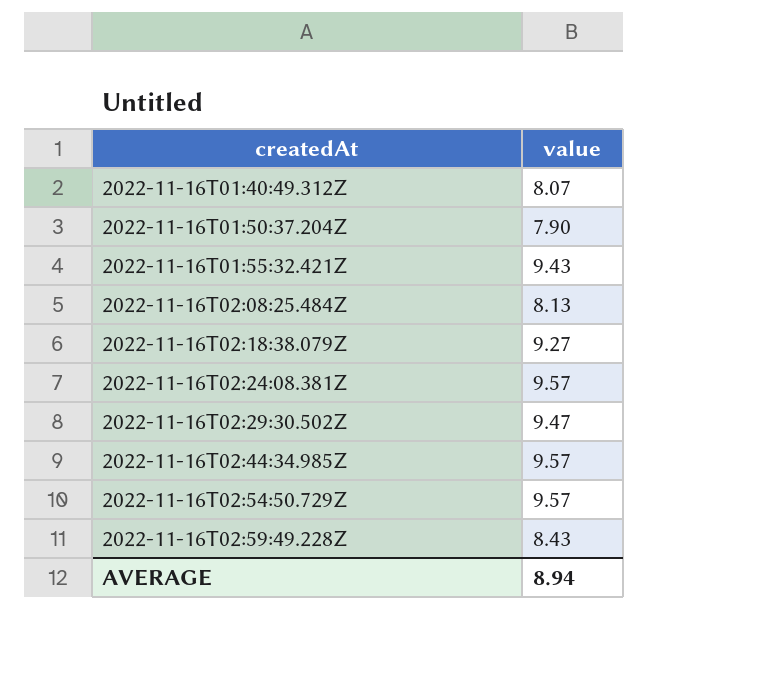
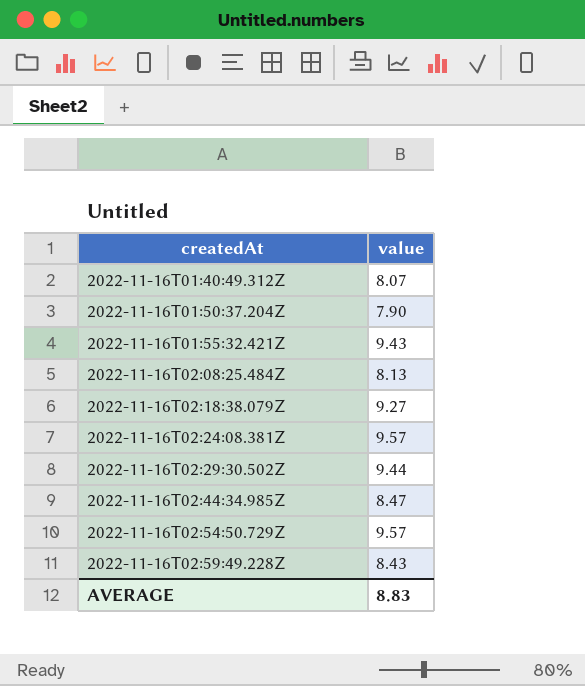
2022-11-16T02:29:30.502Z | value: 9.47 -> 9.44
2022-11-16T02:44:34.985Z | value: 9.57 -> 8.47
AVERAGE | value: 8.94 -> 8.83

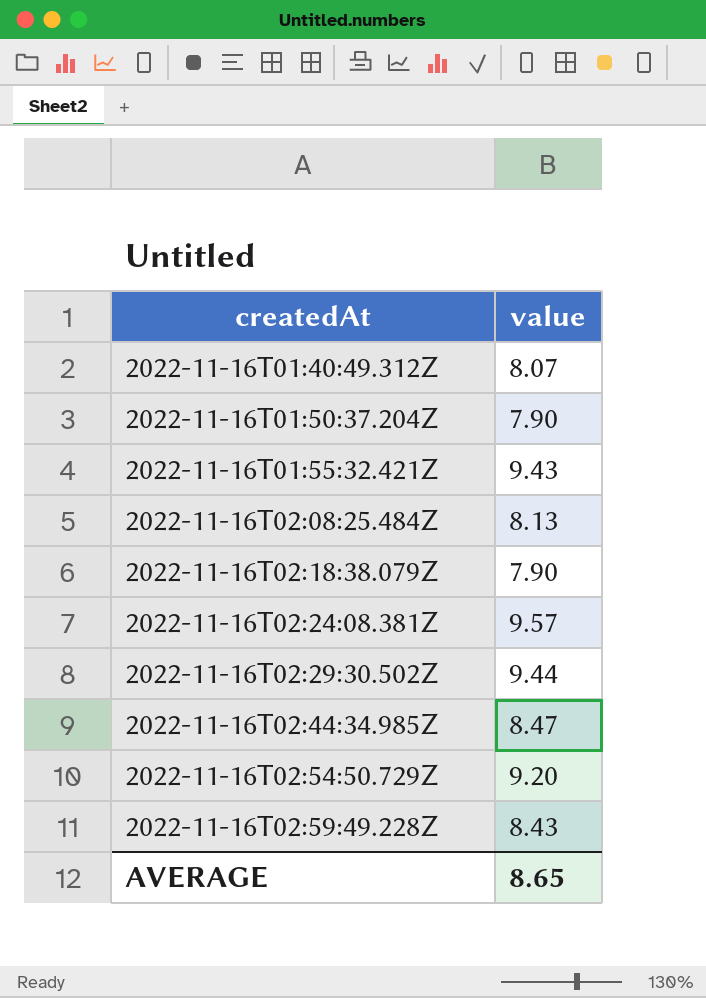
2022-11-16T02:18:38.079Z | value: 9.27 -> 7.90
2022-11-16T02:54:50.729Z | value: 9.57 -> 9.20
AVERAGE | value: 8.83 -> 8.65

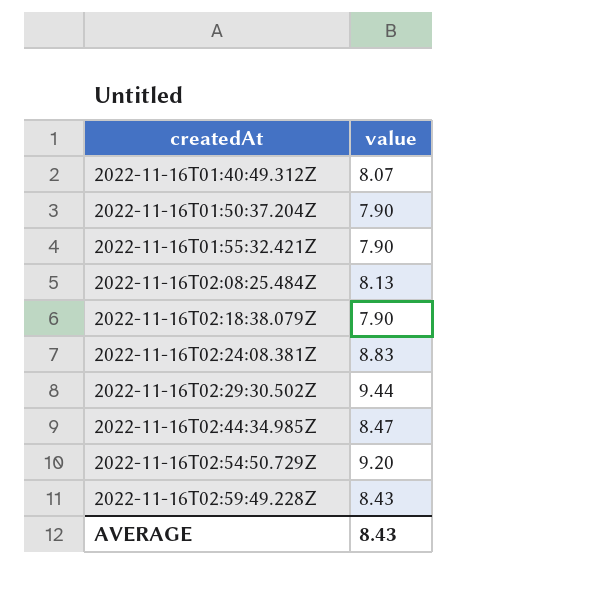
2022-11-16T01:55:32.421Z | value: 9.43 -> 7.90
2022-11-16T02:24:08.381Z | value: 9.57 -> 8.83
AVERAGE | value: 8.65 -> 8.43

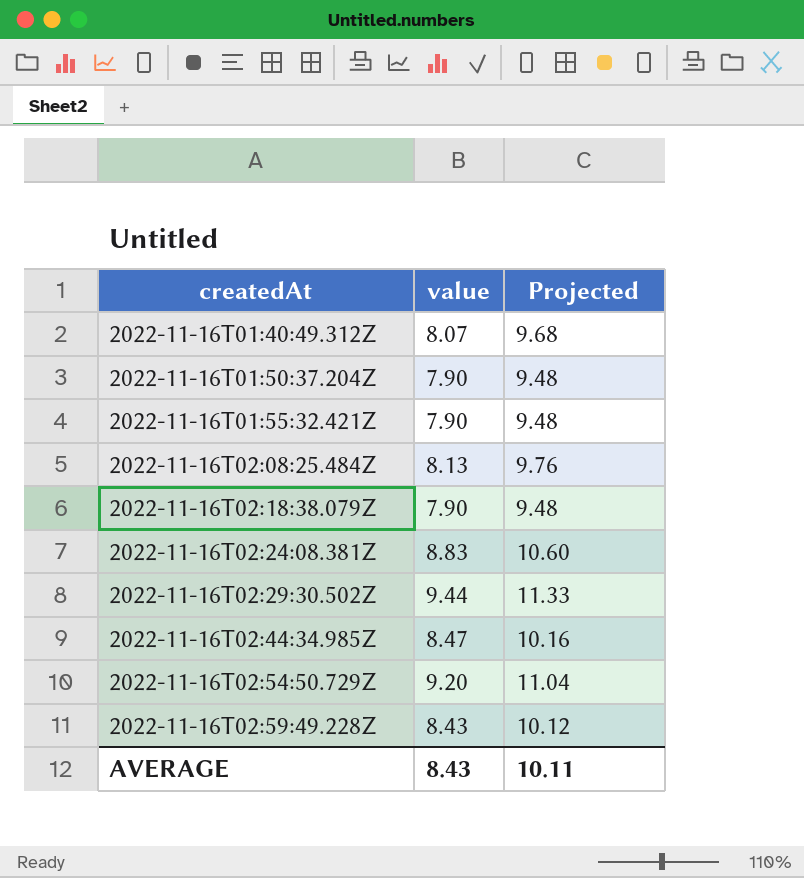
column Projected | formula: none -> [value] * 1.2

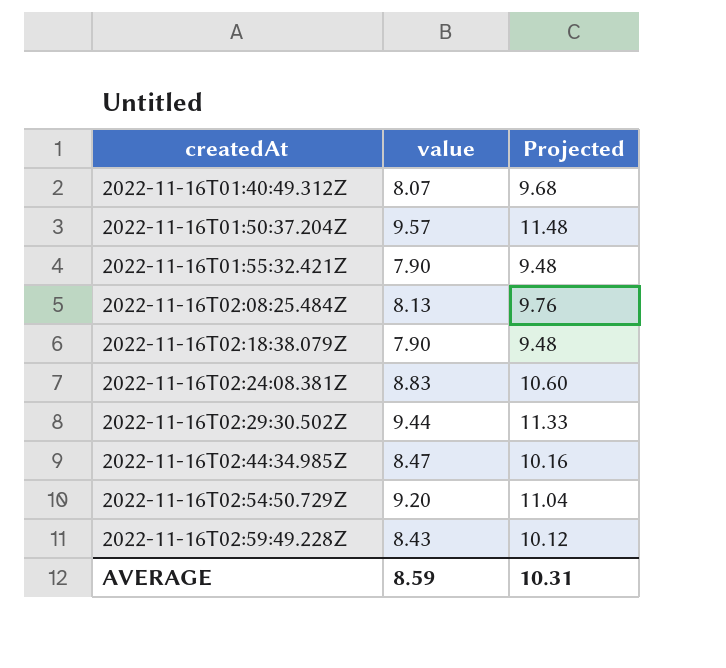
2022-11-16T01:50:37.204Z | value: 7.90 -> 9.57
2022-11-16T01:50:37.204Z | Projected: 9.48 -> 11.48
AVERAGE | value: 8.43 -> 8.59
AVERAGE | Projected: 10.11 -> 10.31

